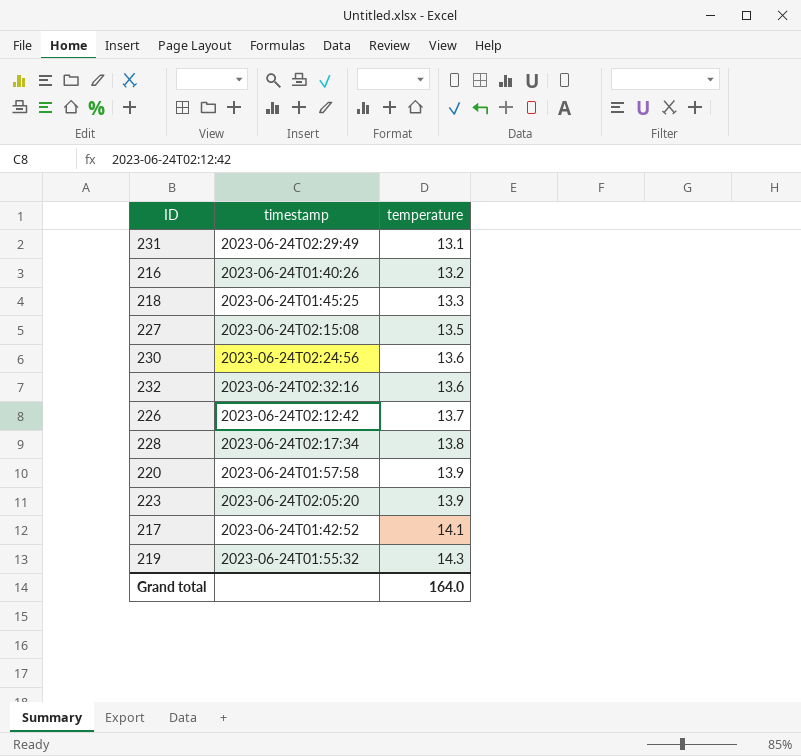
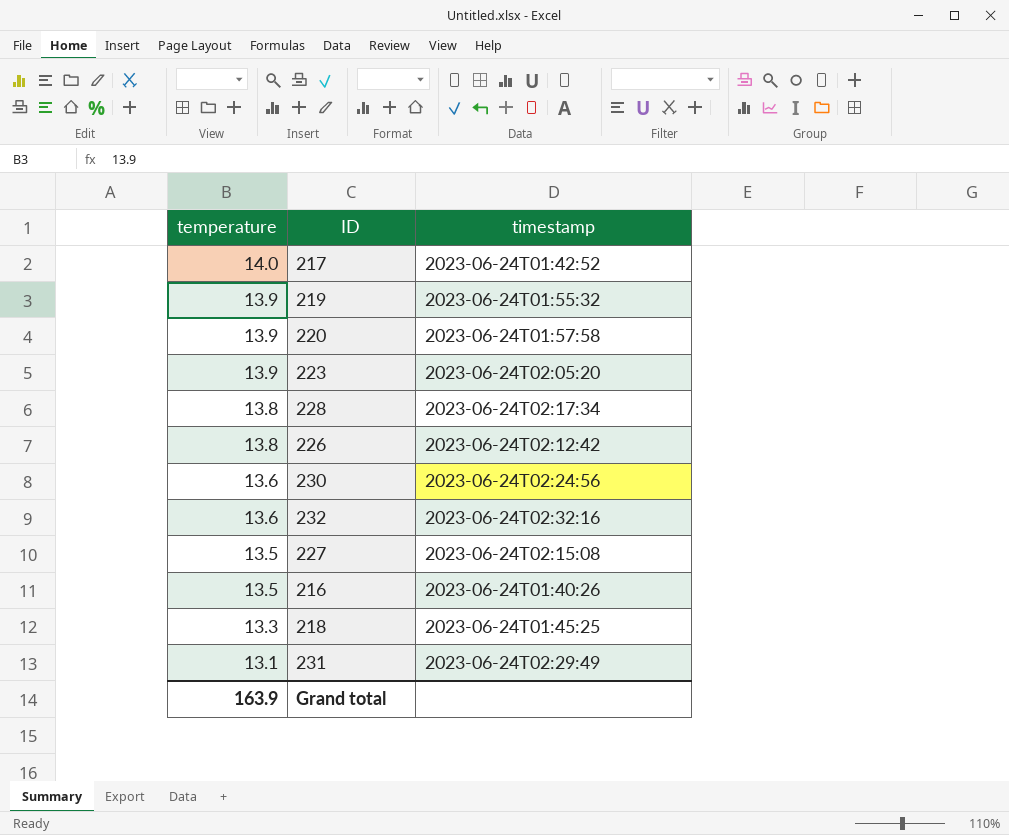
row order: temperature ascending -> temperature descending
column temperature | position: 3 -> 1
217 | temperature: 14.1 -> 14.0
219 | temperature: 14.3 -> 13.9
226 | temperature: 13.7 -> 13.8
216 | temperature: 13.2 -> 13.5
Grand total | temperature: 164.0 -> 163.9

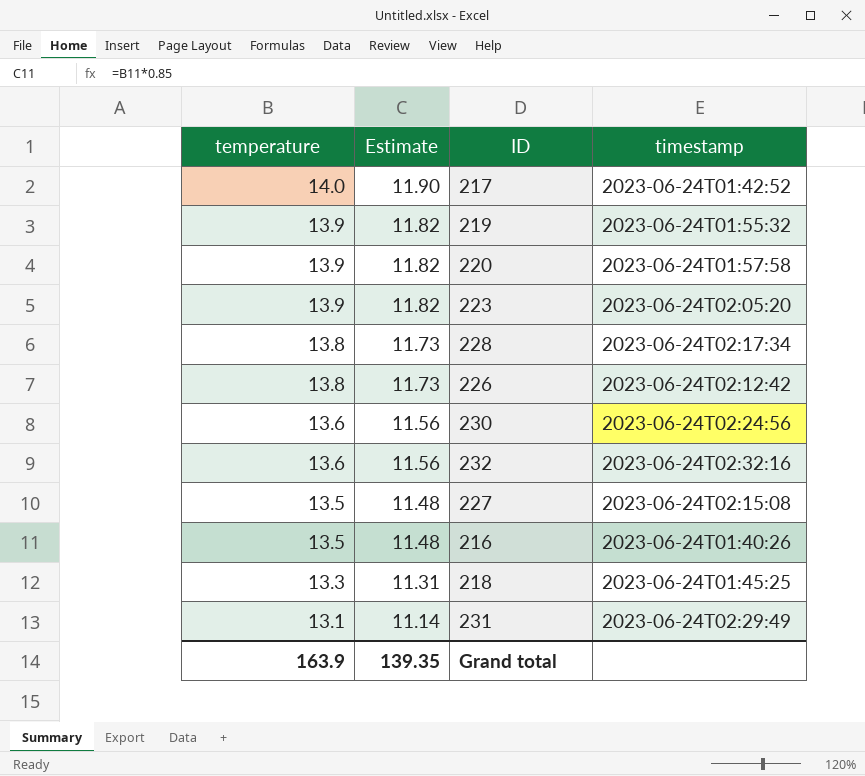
column Estimate | formula: none -> [temperature] * 0.85

